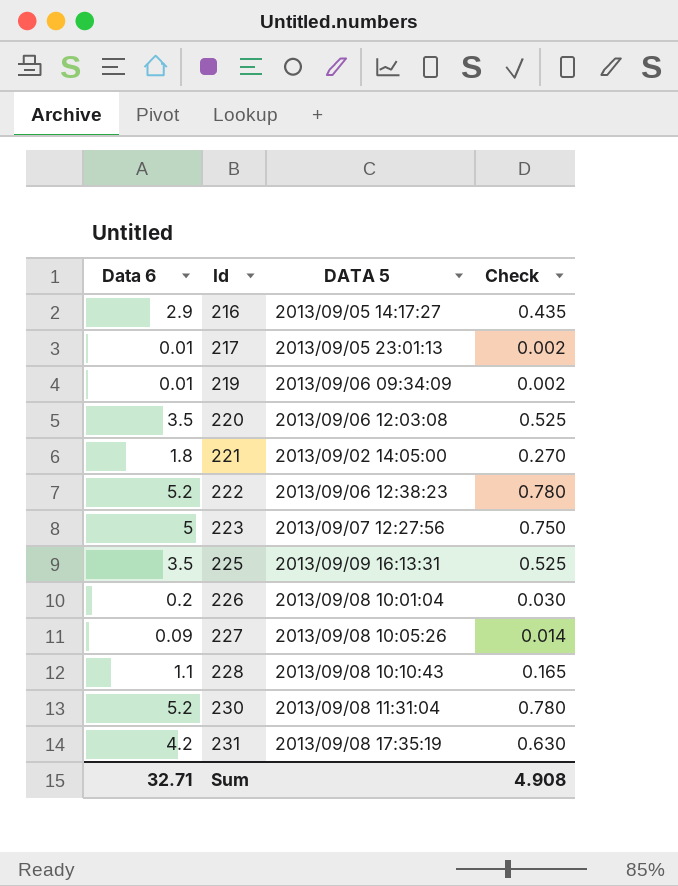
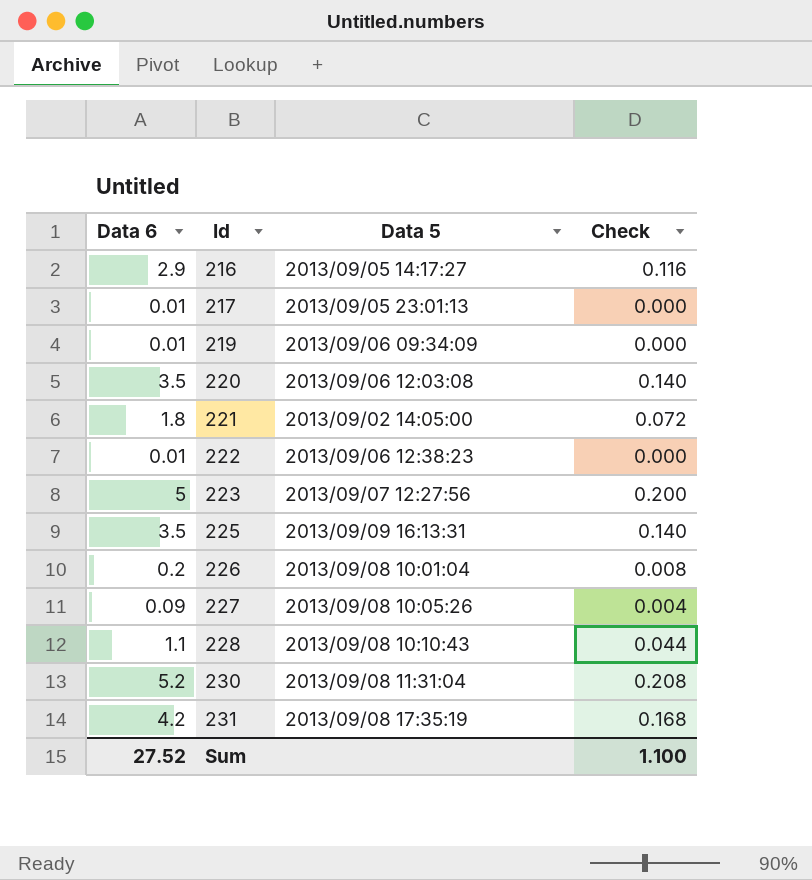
column name: DATA 5 -> Data 5
column Check | formula: [Data 6] * 0.15 -> [Data 6] * 0.04
222 | Data 6: 5.2 -> 0.01
Sum | Data 6: 32.71 -> 27.52
Sum | Check: 4.908 -> 1.100

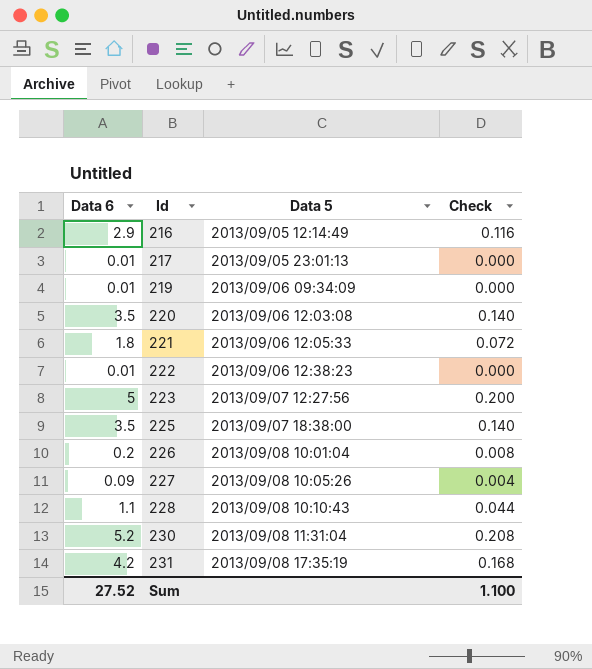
216 | Data 5: 2013/09/05 14:17:27 -> 2013/09/05 12:14:49
221 | Data 5: 2013/09/02 14:05:00 -> 2013/09/06 12:05:33
225 | Data 5: 2013/09/09 16:13:31 -> 2013/09/07 18:38:00

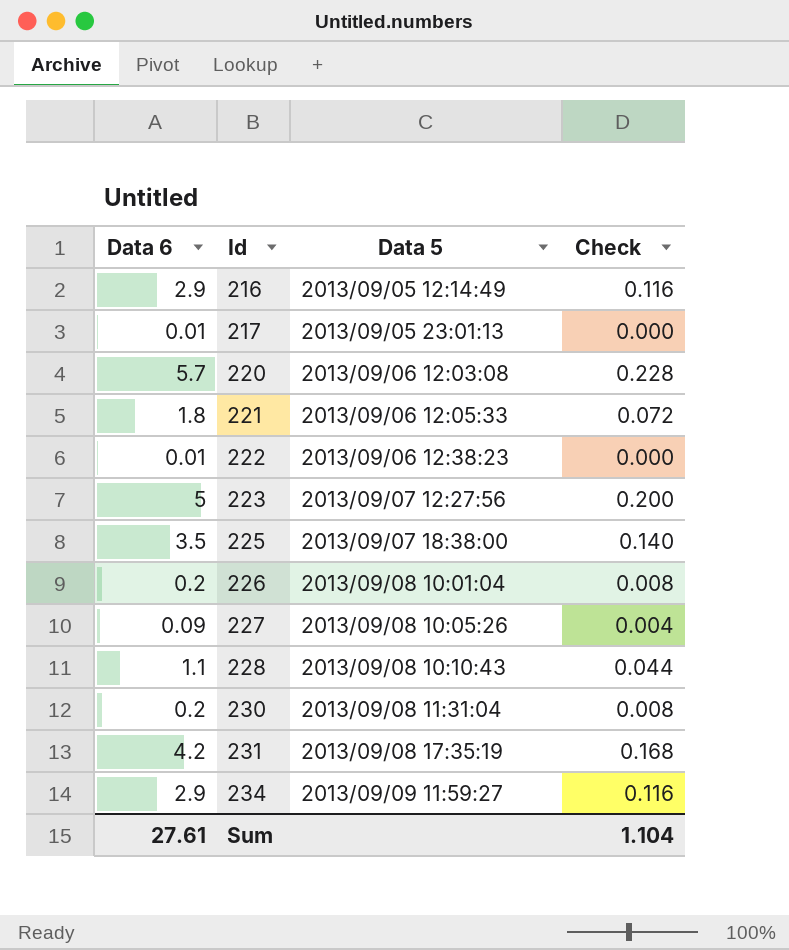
row 219: 0.01 | 2013/09/06 09:34:09 | 0.000 -> none
220 | Data 6: 3.5 -> 5.7
220 | Check: 0.140 -> 0.228
230 | Data 6: 5.2 -> 0.2
230 | Check: 0.208 -> 0.008
row 234: none -> 2.9 | 2013/09/09 11:59:27 | 0.116
Sum | Data 6: 27.52 -> 27.61
Sum | Check: 1.100 -> 1.104

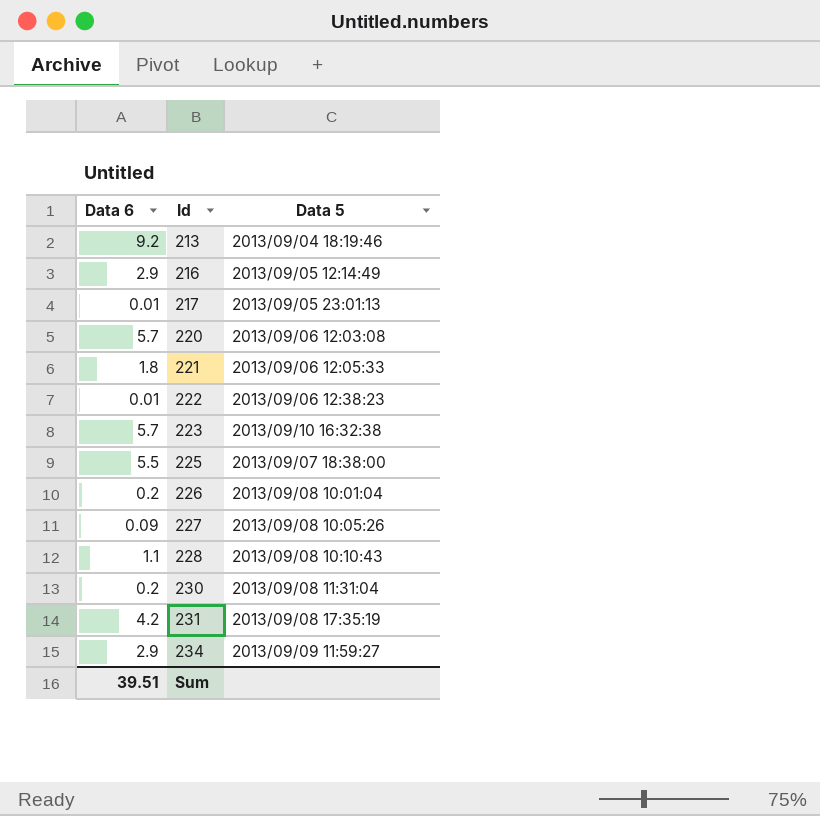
column Check | formula: [Data 6] * 0.04 -> none
row 213: none -> 9.2 | 2013/09/04 18:19:46
223 | Data 6: 5 -> 5.7
223 | Data 5: 2013/09/07 12:27:56 -> 2013/09/10 16:32:38
225 | Data 6: 3.5 -> 5.5
Sum | Data 6: 27.61 -> 39.51

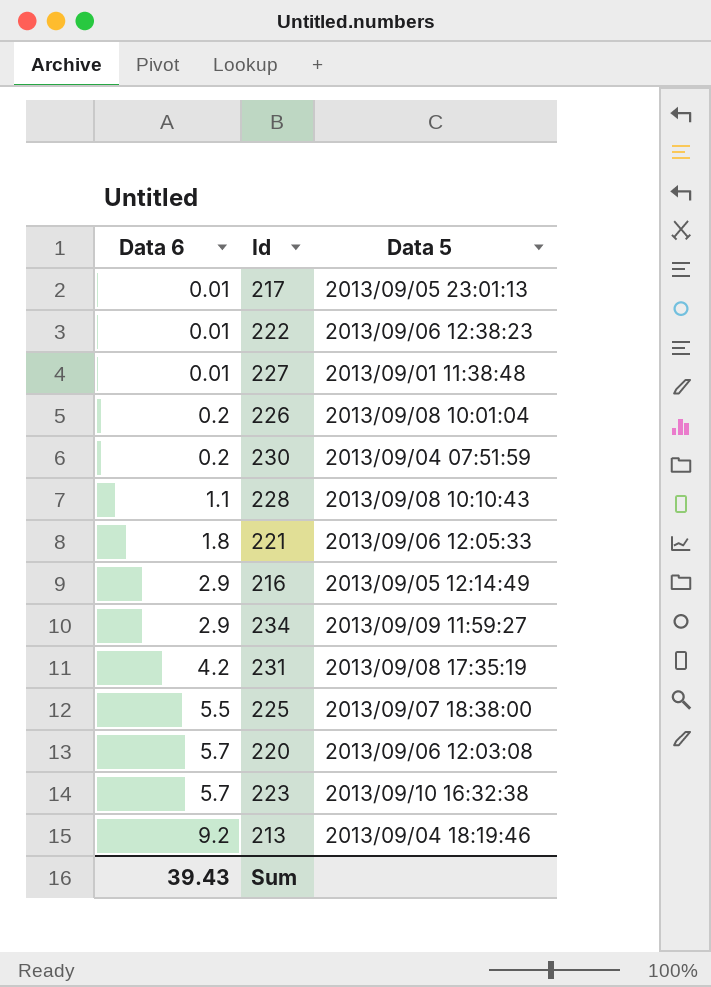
row order: Id ascending -> Data 6 ascending
227 | Data 6: 0.09 -> 0.01
227 | Data 5: 2013/09/08 10:05:26 -> 2013/09/01 11:38:48
230 | Data 5: 2013/09/08 11:31:04 -> 2013/09/04 07:51:59
Sum | Data 6: 39.51 -> 39.43

